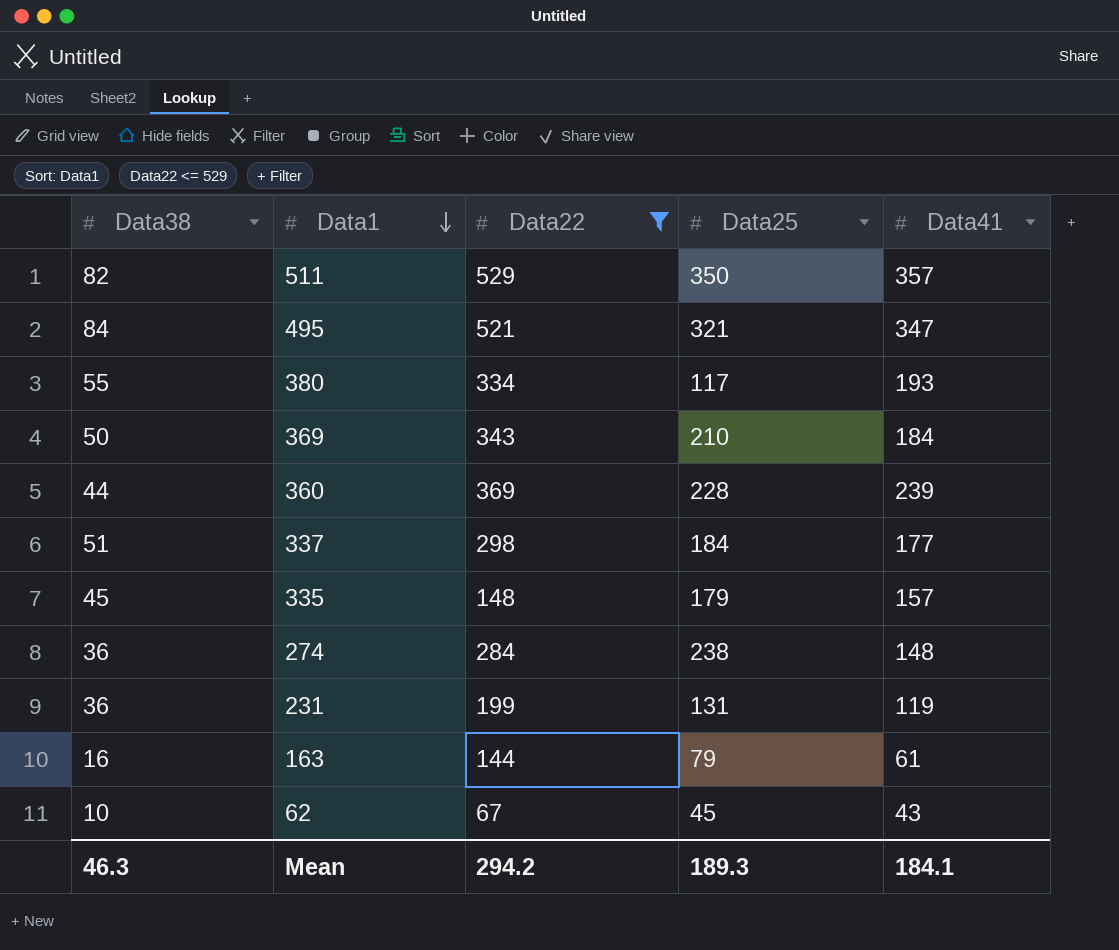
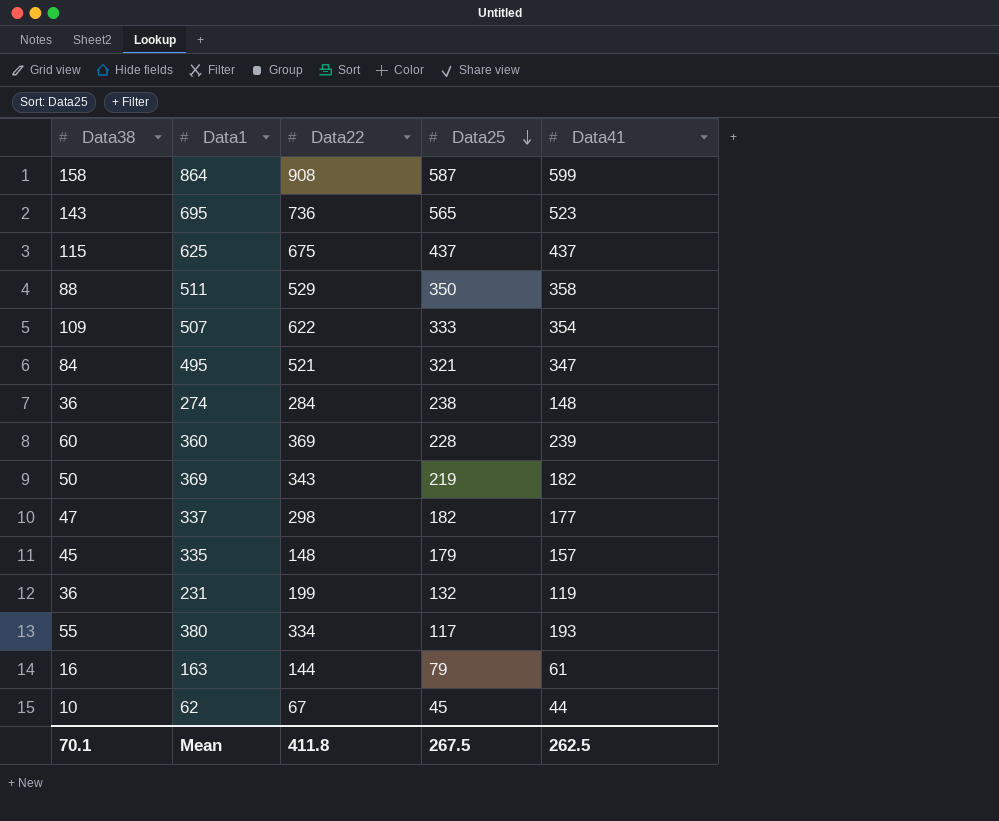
filter: Data22 <= 529 -> none
row order: Data1 descending -> Data25 descending
511 | Data38: 82 -> 88
511 | Data41: 357 -> 358
360 | Data38: 44 -> 60
369 | Data25: 210 -> 219
369 | Data41: 184 -> 182
337 | Data38: 51 -> 47
337 | Data25: 184 -> 182
231 | Data25: 131 -> 132
62 | Data41: 43 -> 44
Mean | Data38: 46.3 -> 70.1
Mean | Data22: 294.2 -> 411.8
Mean | Data25: 189.3 -> 267.5
Mean | Data41: 184.1 -> 262.5

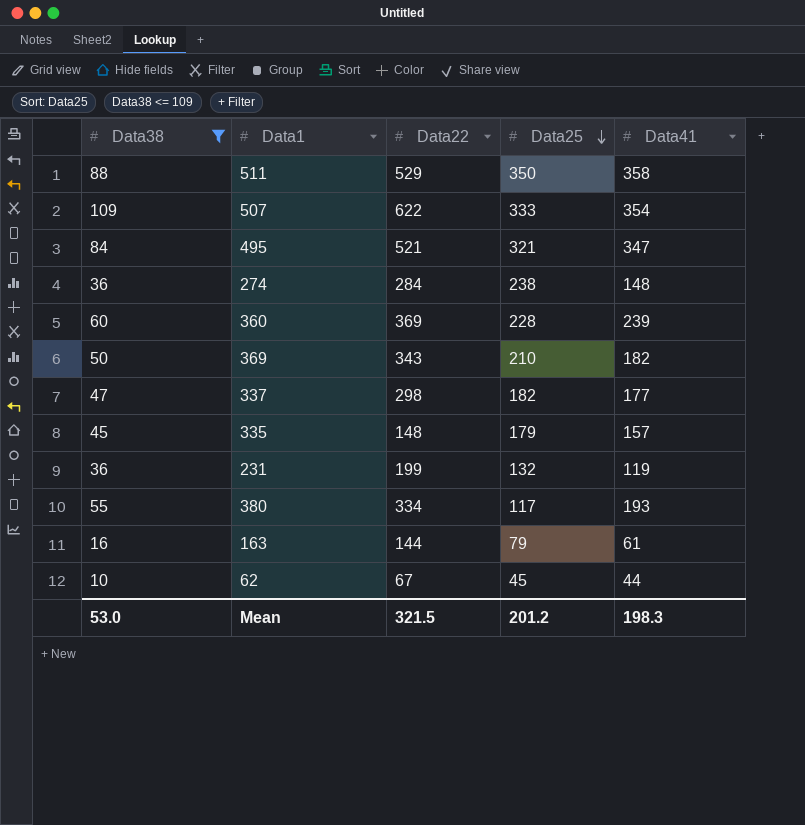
filter: none -> Data38 <= 109
369 | Data25: 219 -> 210
Mean | Data38: 70.1 -> 53.0
Mean | Data22: 411.8 -> 321.5
Mean | Data25: 267.5 -> 201.2
Mean | Data41: 262.5 -> 198.3

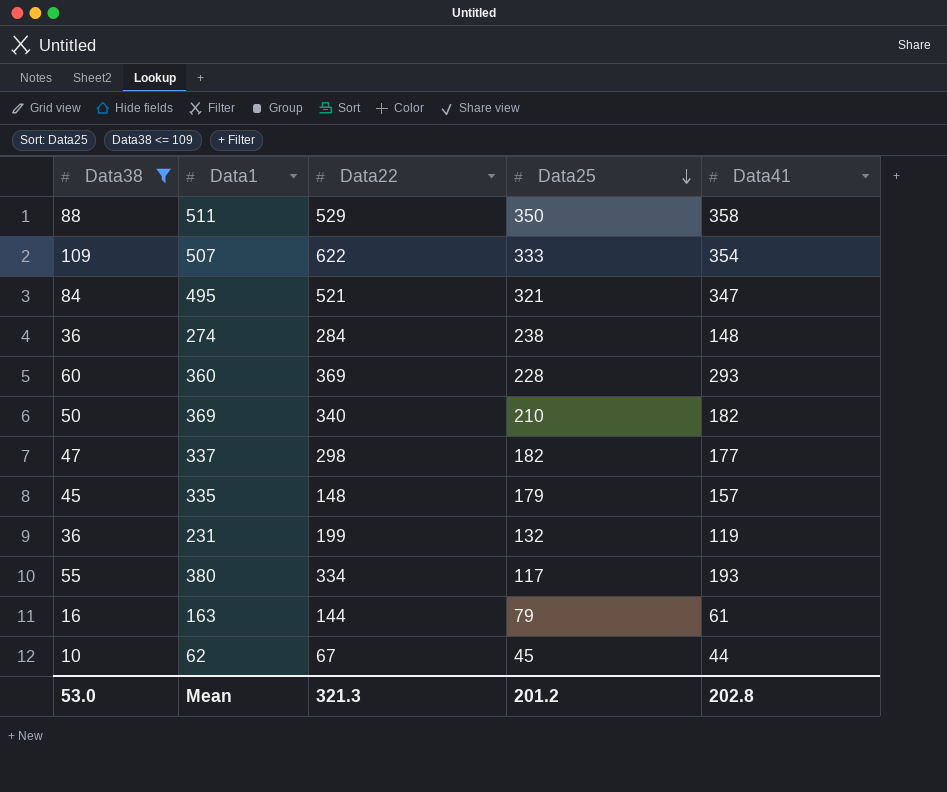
360 | Data41: 239 -> 293
369 | Data22: 343 -> 340
Mean | Data22: 321.5 -> 321.3
Mean | Data41: 198.3 -> 202.8

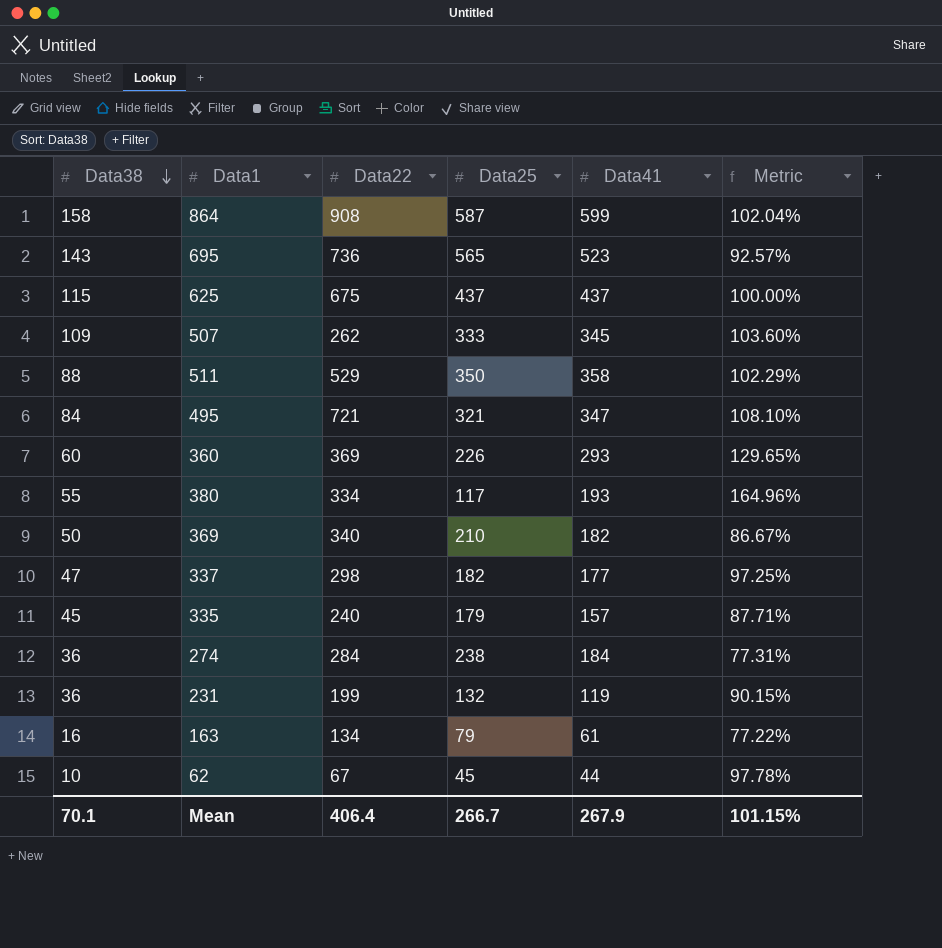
filter: Data38 <= 109 -> none
row order: Data25 descending -> Data38 descending
column Metric | formula: none -> [Data41] / [Data25]
507 | Data22: 622 -> 262
507 | Data41: 354 -> 345
495 | Data22: 521 -> 721
360 | Data25: 228 -> 226
335 | Data22: 148 -> 240
274 | Data41: 148 -> 184
163 | Data22: 144 -> 134
Mean | Data38: 53.0 -> 70.1
Mean | Data22: 321.3 -> 406.4
Mean | Data25: 201.2 -> 266.7
Mean | Data41: 202.8 -> 267.9

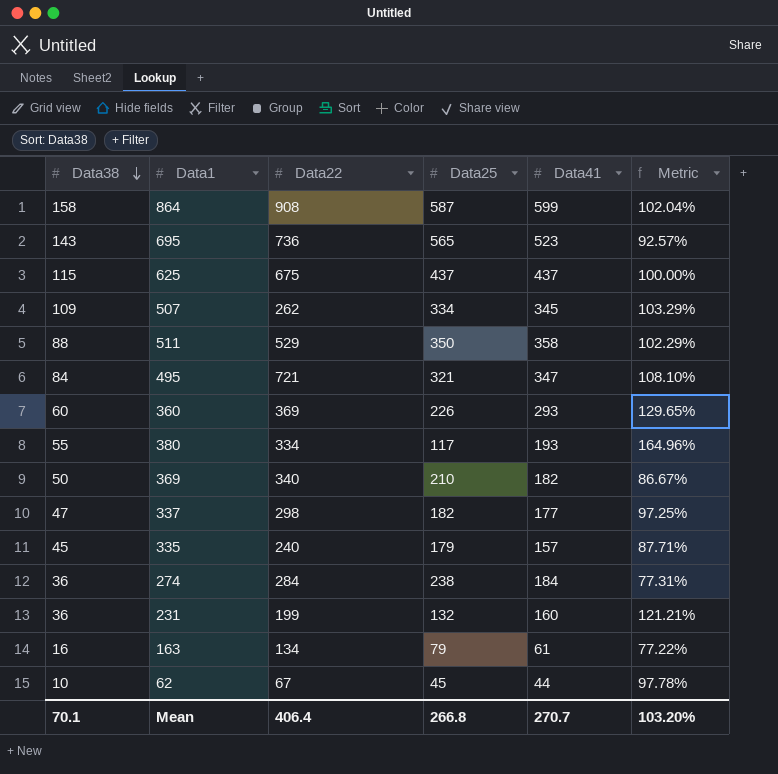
507 | Data25: 333 -> 334
507 | Metric: 103.60% -> 103.29%
231 | Data41: 119 -> 160
231 | Metric: 90.15% -> 121.21%
Mean | Data25: 266.7 -> 266.8
Mean | Data41: 267.9 -> 270.7
Mean | Metric: 101.15% -> 103.20%

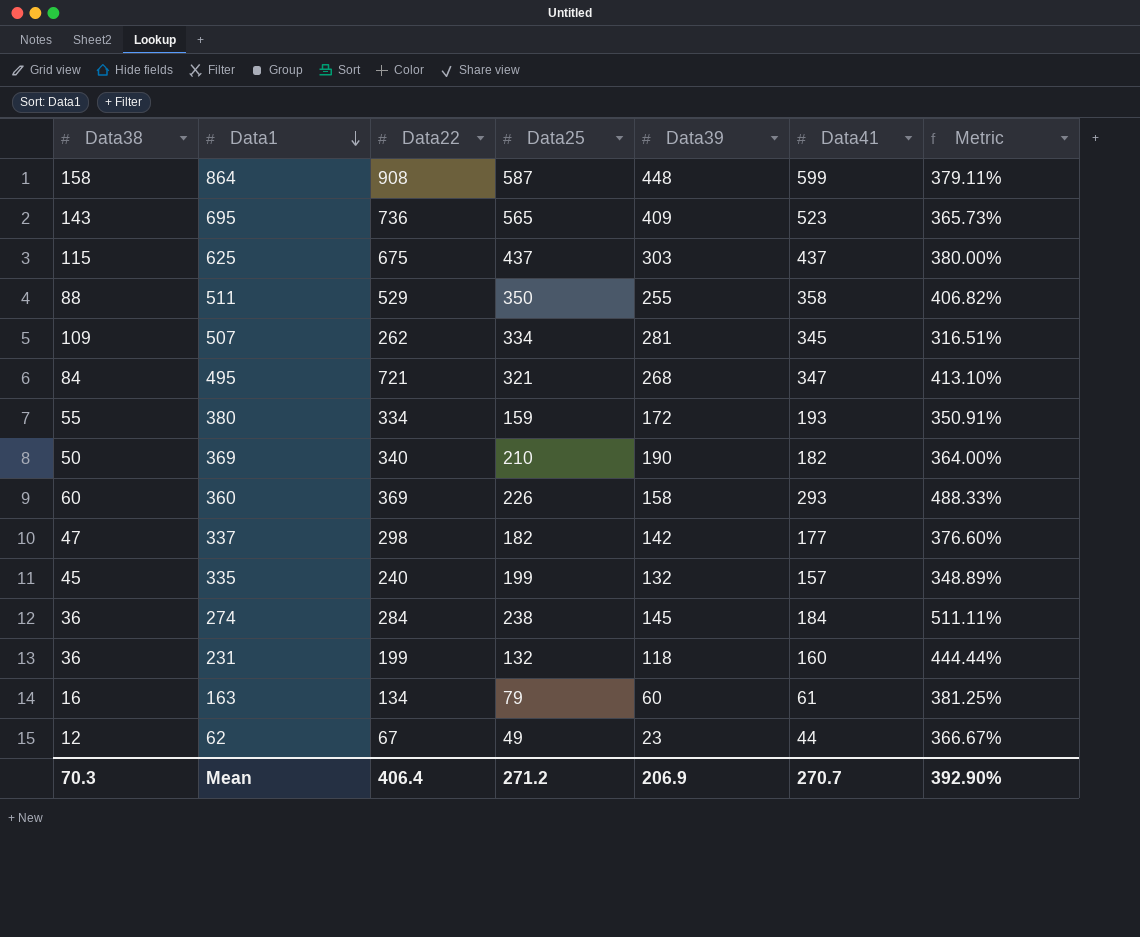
row order: Data38 descending -> Data1 descending
column Data39 | position: none -> 5
column Metric | formula: [Data41] / [Data25] -> [Data41] / [Data38]
380 | Data25: 117 -> 159
335 | Data25: 179 -> 199
62 | Data38: 10 -> 12
62 | Data25: 45 -> 49
Mean | Data38: 70.1 -> 70.3
Mean | Data25: 266.8 -> 271.2
Mean | Metric: 103.20% -> 392.90%

